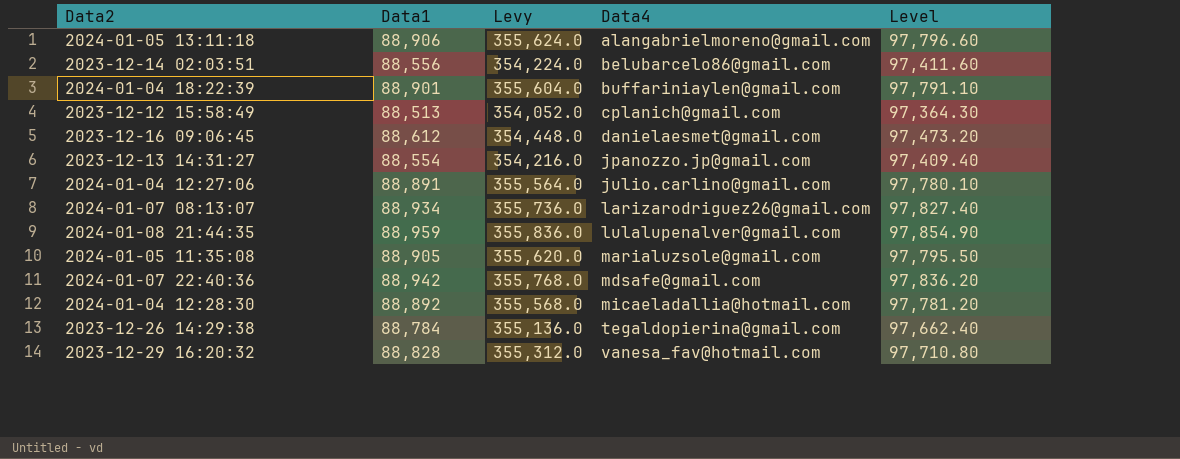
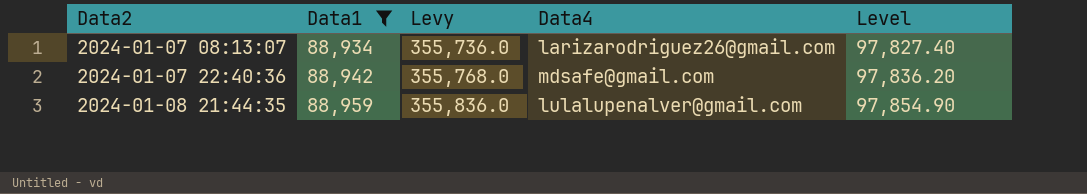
filter: none -> Data1 >= 88,934
row order: Data4 ascending -> Data2 ascending

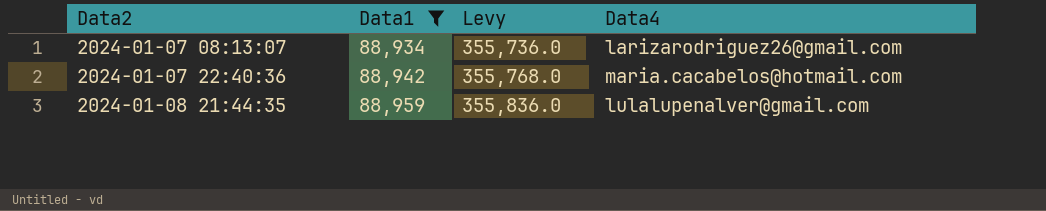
column Level | formula: [Data1] * 1.1 -> none
2024-01-07 22:40:36 | Data4: mdsafe@gmail.com -> maria.cacabelos@hotmail.com

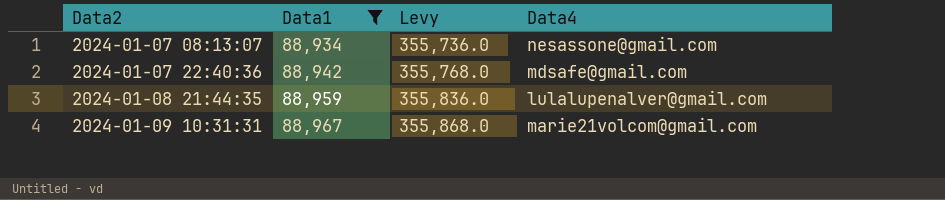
2024-01-07 08:13:07 | Data4: larizarodriguez26@gmail.com -> nesassone@gmail.com
2024-01-07 22:40:36 | Data4: maria.cacabelos@hotmail.com -> mdsafe@gmail.com
row 2024-01-09 10:31:31: none -> 88,967 | 355,868.0 | marie21volcom@gmail.com

